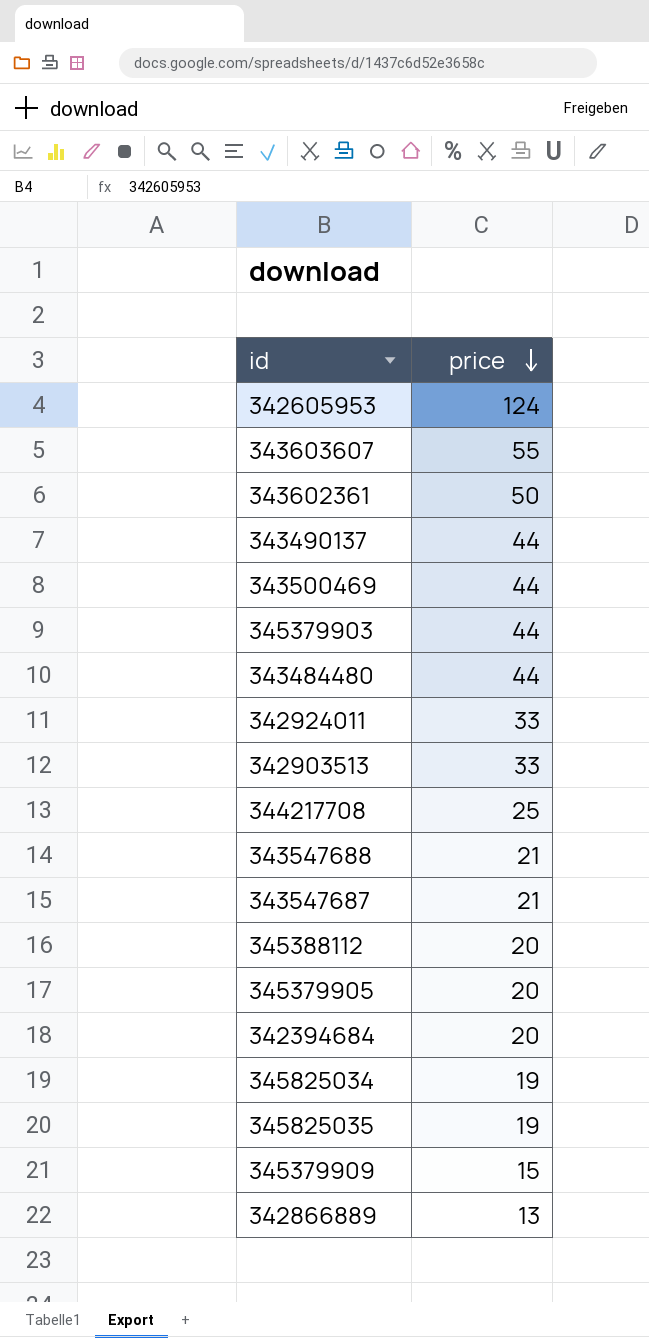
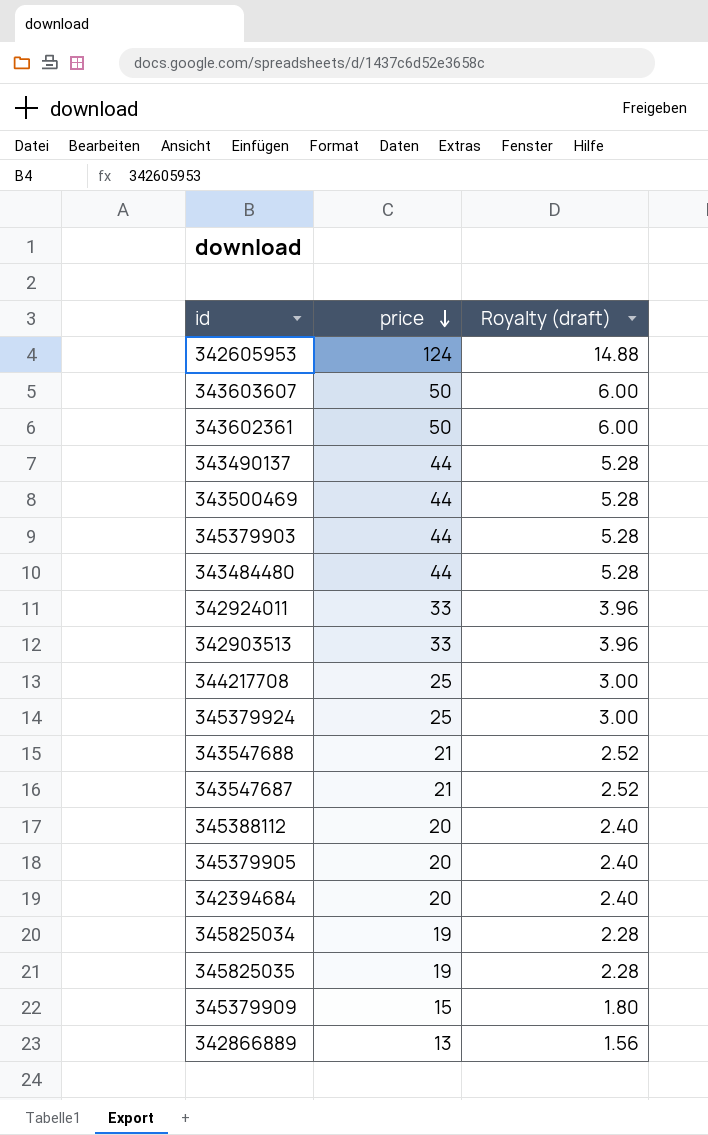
column Royalty (draft) | formula: none -> [price] * 0.12
343603607 | price: 55 -> 50
row 345379924: none -> 25 | 3.00

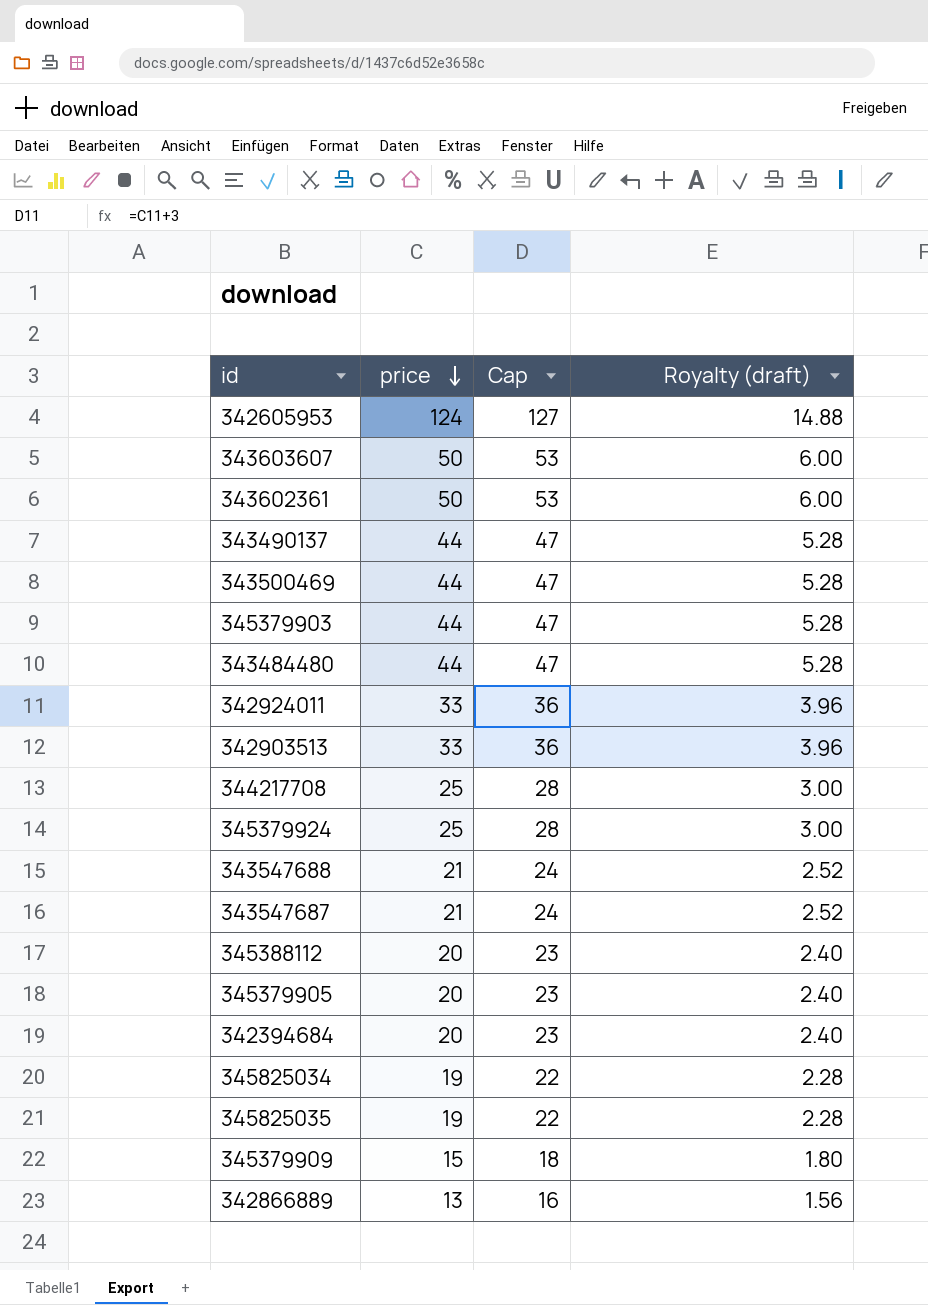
column Cap | formula: none -> [price] + 3

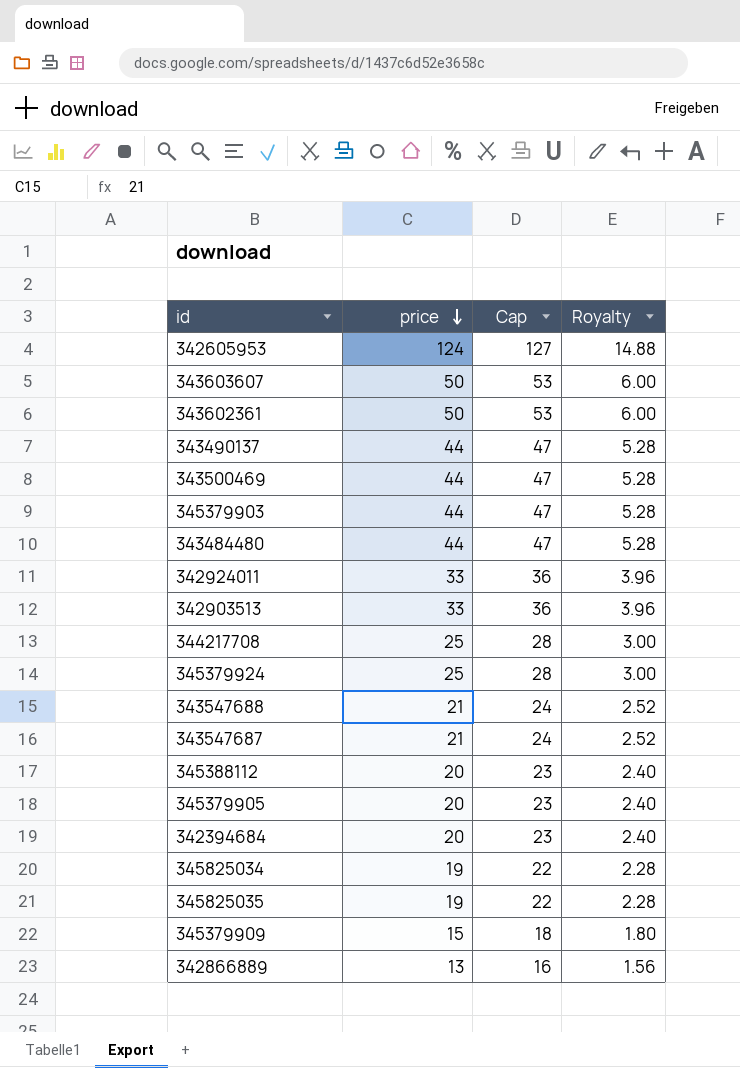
column name: Royalty (draft) -> Royalty

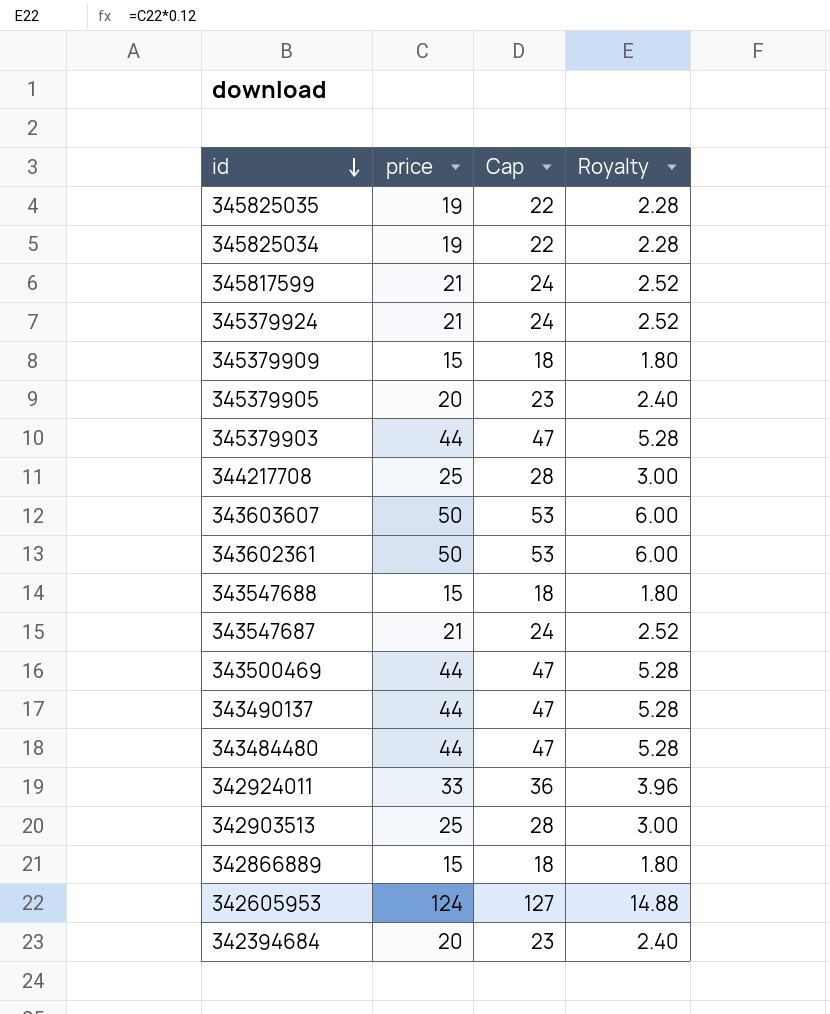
row order: price descending -> id descending
row 345388112: 20 | 23 | 2.40 -> none
row 345817599: none -> 21 | 24 | 2.52
345379924 | price: 25 -> 21
345379924 | Cap: 28 -> 24
345379924 | Royalty: 3.00 -> 2.52
343547688 | price: 21 -> 15
343547688 | Cap: 24 -> 18
343547688 | Royalty: 2.52 -> 1.80
342903513 | price: 33 -> 25
342903513 | Cap: 36 -> 28
342903513 | Royalty: 3.96 -> 3.00
342866889 | price: 13 -> 15
342866889 | Cap: 16 -> 18
342866889 | Royalty: 1.56 -> 1.80

